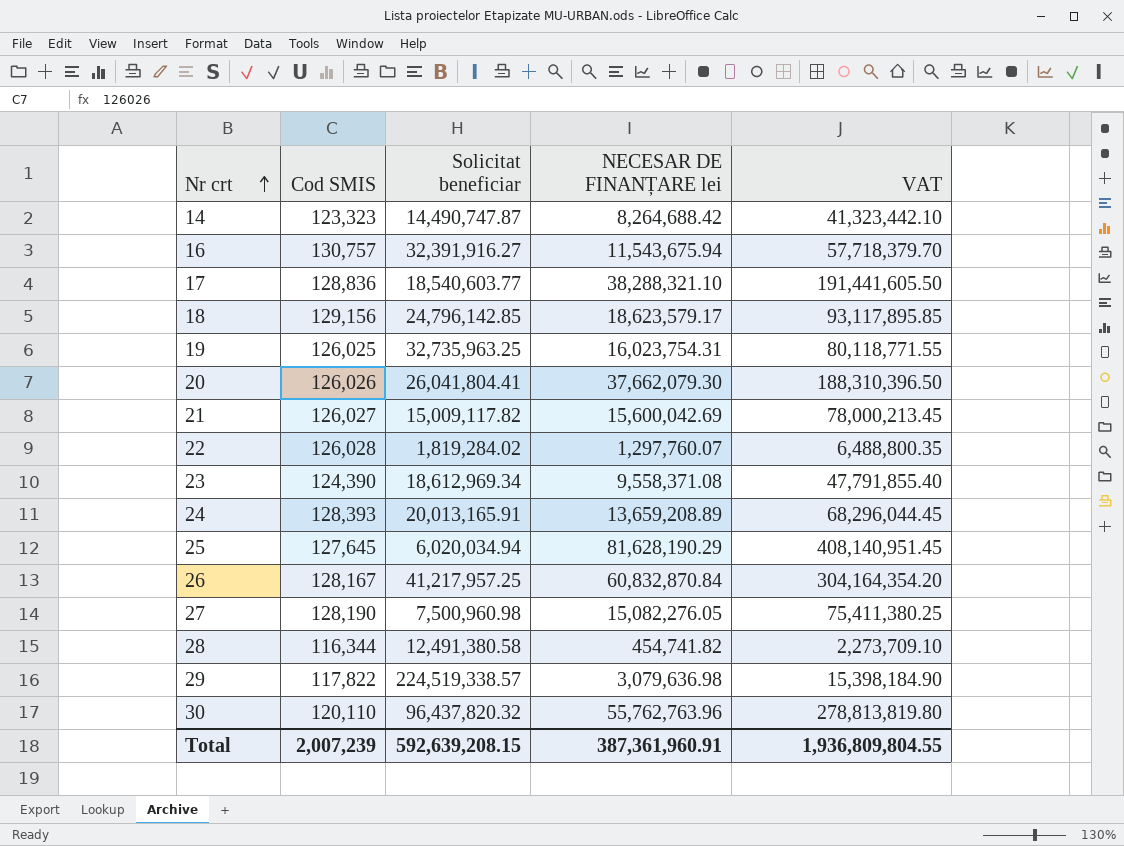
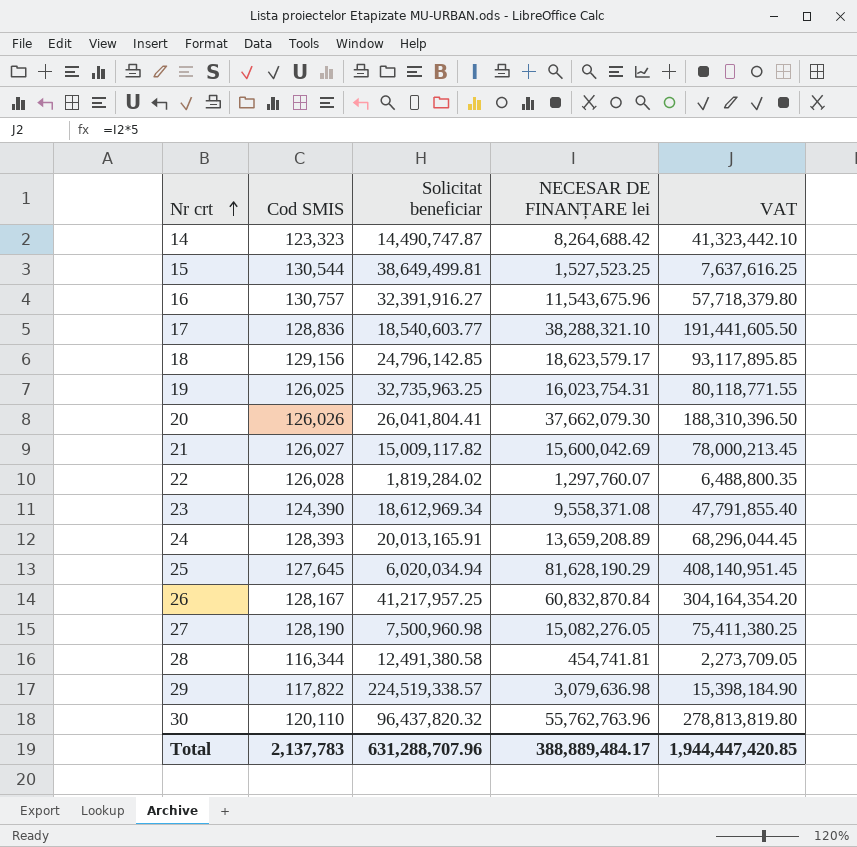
row 15: none -> 130,544 | 38,649,499.81 | 1,527,523.25 | 7,637,616.25
16 | NECESAR DE FINANȚARE lei: 11,543,675.94 -> 11,543,675.96
16 | VAT: 57,718,379.70 -> 57,718,379.80
28 | NECESAR DE FINANȚARE lei: 454,741.82 -> 454,741.81
28 | VAT: 2,273,709.10 -> 2,273,709.05
Total | Cod SMIS: 2,007,239 -> 2,137,783
Total | Solicitat beneficiar: 592,639,208.15 -> 631,288,707.96
Total | NECESAR DE FINANȚARE lei: 387,361,960.91 -> 388,889,484.17
Total | VAT: 1,936,809,804.55 -> 1,944,447,420.85

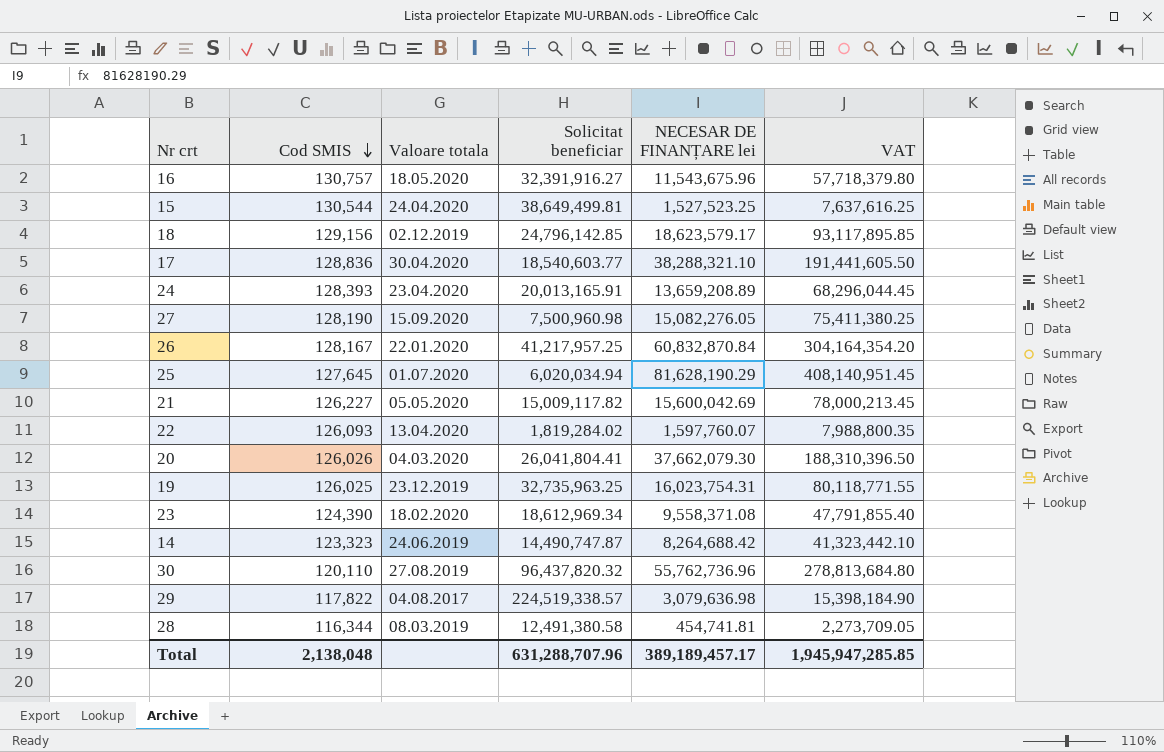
row order: Nr crt ascending -> Cod SMIS descending
column Valoare totala | position: none -> 3
21 | Cod SMIS: 126,027 -> 126,227
22 | Cod SMIS: 126,028 -> 126,093
22 | NECESAR DE FINANȚARE lei: 1,297,760.07 -> 1,597,760.07
22 | VAT: 6,488,800.35 -> 7,988,800.35
30 | NECESAR DE FINANȚARE lei: 55,762,763.96 -> 55,762,736.96
30 | VAT: 278,813,819.80 -> 278,813,684.80
Total | Cod SMIS: 2,137,783 -> 2,138,048
Total | NECESAR DE FINANȚARE lei: 388,889,484.17 -> 389,189,457.17
Total | VAT: 1,944,447,420.85 -> 1,945,947,285.85

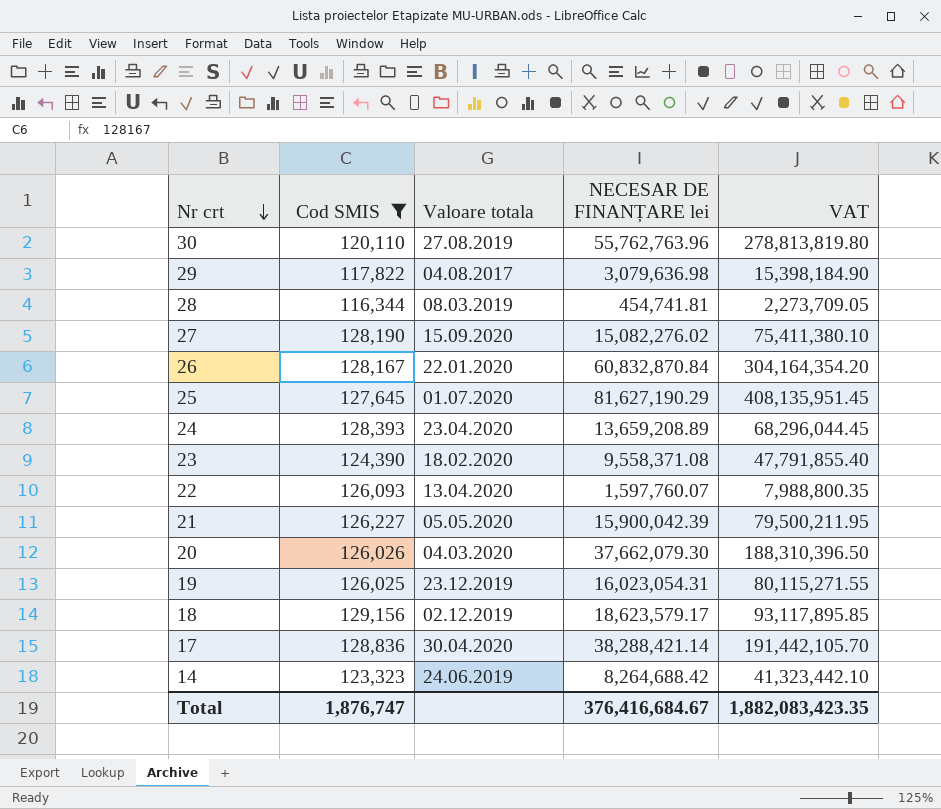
filter: none -> Cod SMIS <= 129,156
row order: Cod SMIS descending -> Nr crt descending
column Solicitat beneficiar | position: 4 -> none
30 | NECESAR DE FINANȚARE lei: 55,762,736.96 -> 55,762,763.96
30 | VAT: 278,813,684.80 -> 278,813,819.80
27 | NECESAR DE FINANȚARE lei: 15,082,276.05 -> 15,082,276.02
27 | VAT: 75,411,380.25 -> 75,411,380.10
25 | NECESAR DE FINANȚARE lei: 81,628,190.29 -> 81,627,190.29
25 | VAT: 408,140,951.45 -> 408,135,951.45
21 | NECESAR DE FINANȚARE lei: 15,600,042.69 -> 15,900,042.39
21 | VAT: 78,000,213.45 -> 79,500,211.95
19 | NECESAR DE FINANȚARE lei: 16,023,754.31 -> 16,023,054.31
19 | VAT: 80,118,771.55 -> 80,115,271.55
17 | NECESAR DE FINANȚARE lei: 38,288,321.10 -> 38,288,421.14
17 | VAT: 191,441,605.50 -> 191,442,105.70
Total | Cod SMIS: 2,138,048 -> 1,876,747
Total | NECESAR DE FINANȚARE lei: 389,189,457.17 -> 376,416,684.67
Total | VAT: 1,945,947,285.85 -> 1,882,083,423.35

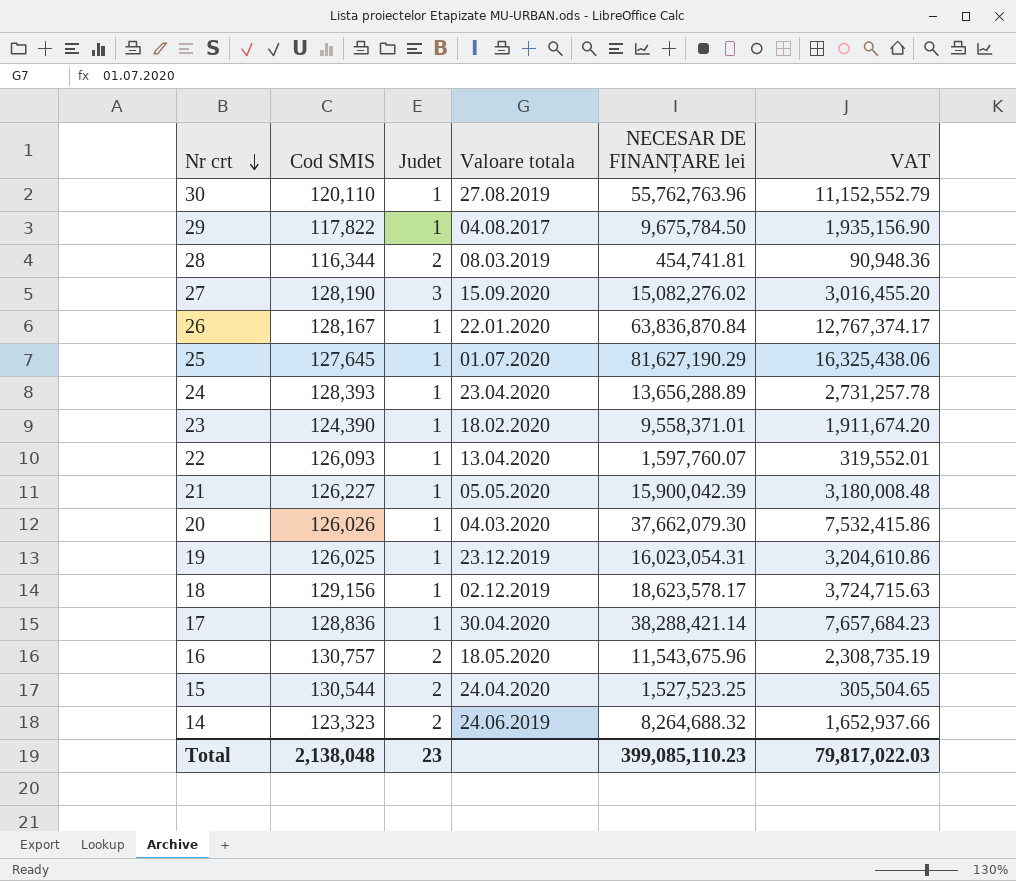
filter: Cod SMIS <= 129,156 -> none
column Judet | position: none -> 3
column VAT | formula: [NECESAR DE FINANȚARE lei] * 5 -> [NECESAR DE FINANȚARE lei] * 0.2
29 | NECESAR DE FINANȚARE lei: 3,079,636.98 -> 9,675,784.50
26 | NECESAR DE FINANȚARE lei: 60,832,870.84 -> 63,836,870.84
24 | NECESAR DE FINANȚARE lei: 13,659,208.89 -> 13,656,288.89
23 | NECESAR DE FINANȚARE lei: 9,558,371.08 -> 9,558,371.01
18 | NECESAR DE FINANȚARE lei: 18,623,579.17 -> 18,623,578.17
14 | NECESAR DE FINANȚARE lei: 8,264,688.42 -> 8,264,688.32
Total | Cod SMIS: 1,876,747 -> 2,138,048
Total | NECESAR DE FINANȚARE lei: 376,416,684.67 -> 399,085,110.23
Total | VAT: 1,882,083,423.35 -> 79,817,022.03

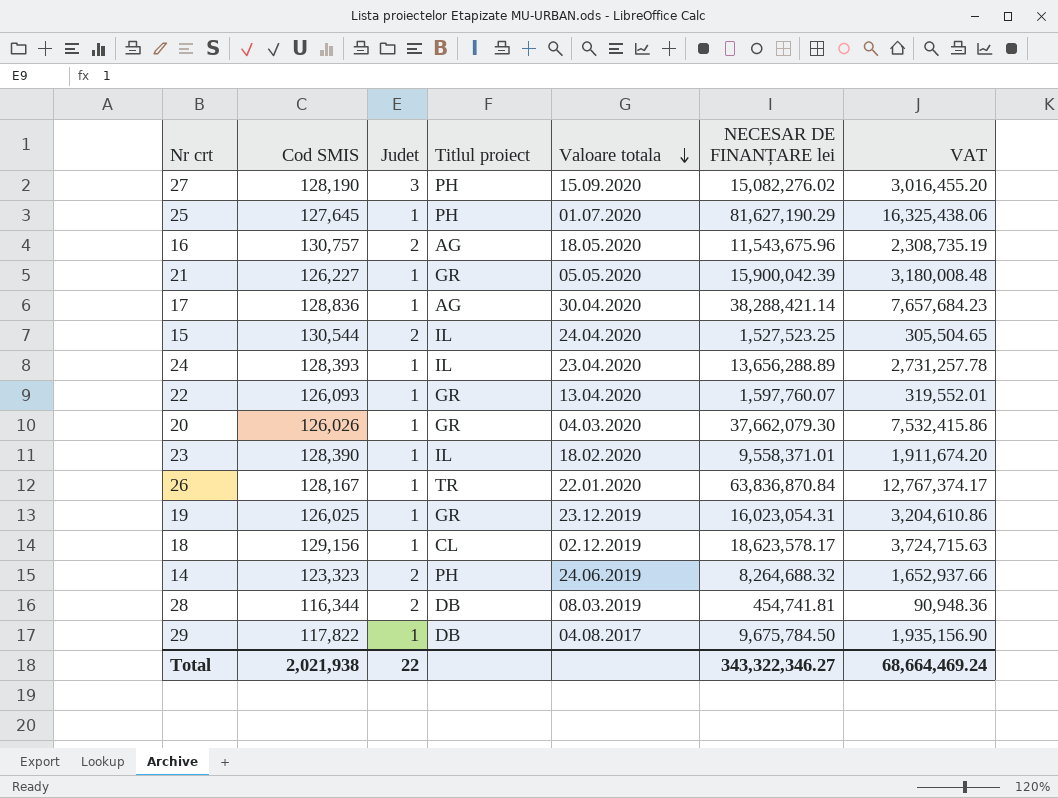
row order: Nr crt descending -> Valoare totala descending
column Titlul proiect | position: none -> 4
row 30: 120,110 | 1 | 27.08.2019 | 55,762,763.96 | 11,152,552.79 -> none
23 | Cod SMIS: 124,390 -> 128,390
Total | Cod SMIS: 2,138,048 -> 2,021,938
Total | Judet: 23 -> 22
Total | NECESAR DE FINANȚARE lei: 399,085,110.23 -> 343,322,346.27
Total | VAT: 79,817,022.03 -> 68,664,469.24

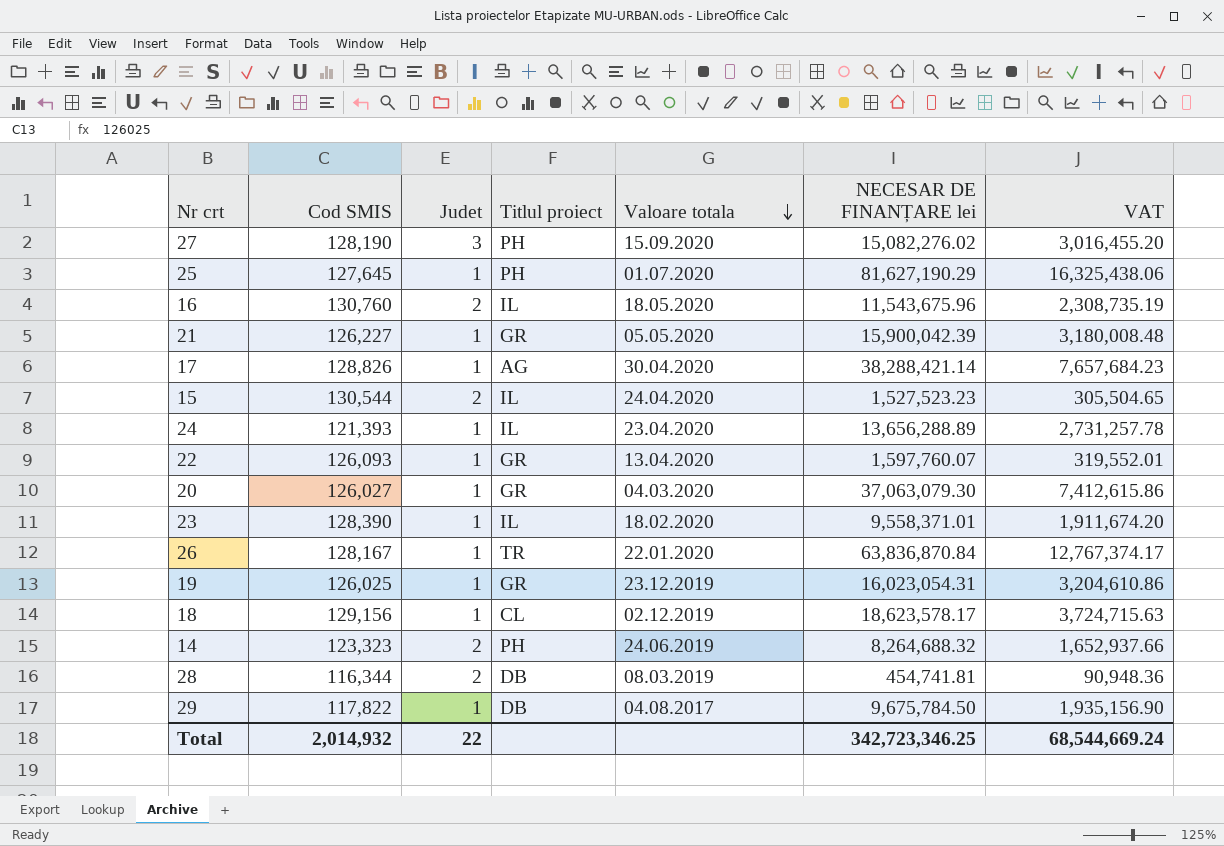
16 | Cod SMIS: 130,757 -> 130,760
16 | Titlul proiect: AG -> IL
17 | Cod SMIS: 128,836 -> 128,826
15 | NECESAR DE FINANȚARE lei: 1,527,523.25 -> 1,527,523.23
24 | Cod SMIS: 128,393 -> 121,393
20 | Cod SMIS: 126,026 -> 126,027
20 | NECESAR DE FINANȚARE lei: 37,662,079.30 -> 37,063,079.30
20 | VAT: 7,532,415.86 -> 7,412,615.86
Total | Cod SMIS: 2,021,938 -> 2,014,932
Total | NECESAR DE FINANȚARE lei: 343,322,346.27 -> 342,723,346.25
Total | VAT: 68,664,469.24 -> 68,544,669.24

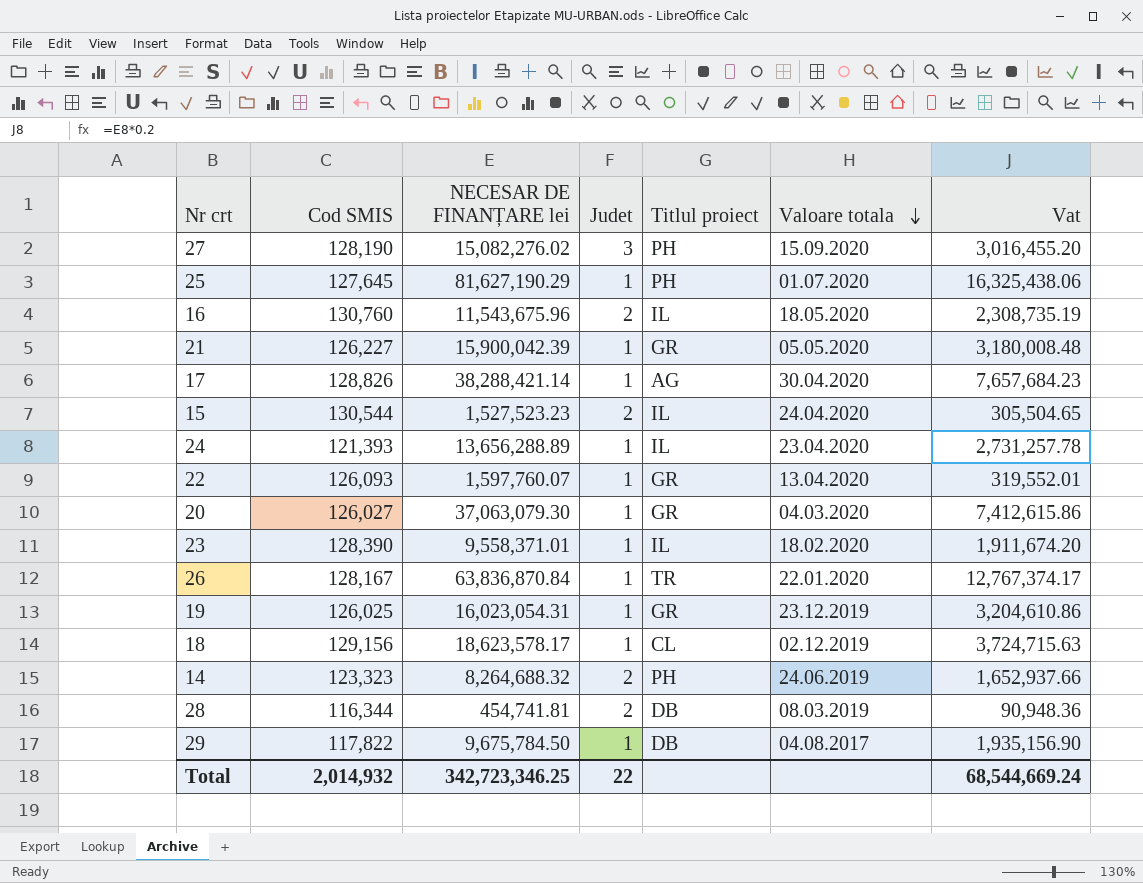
column NECESAR DE FINANȚARE lei | position: 6 -> 3
column name: VAT -> Vat

